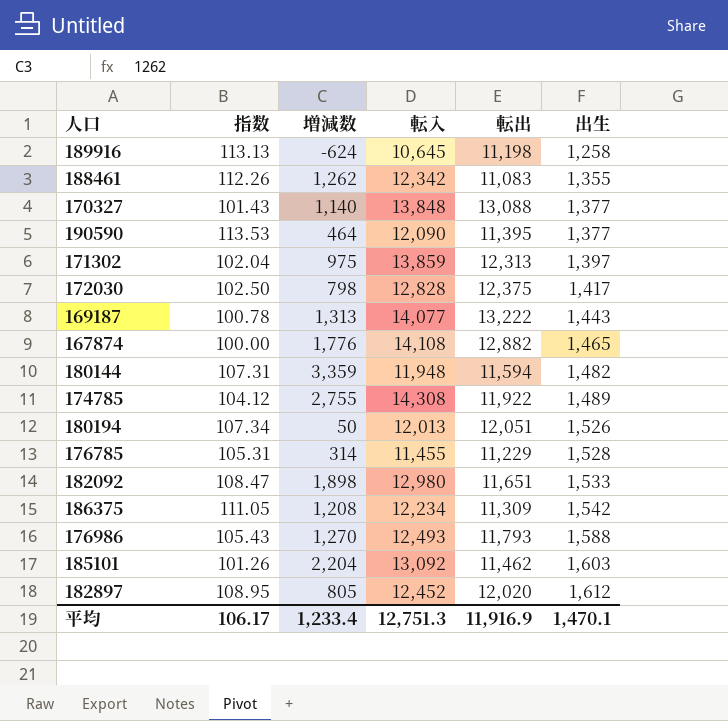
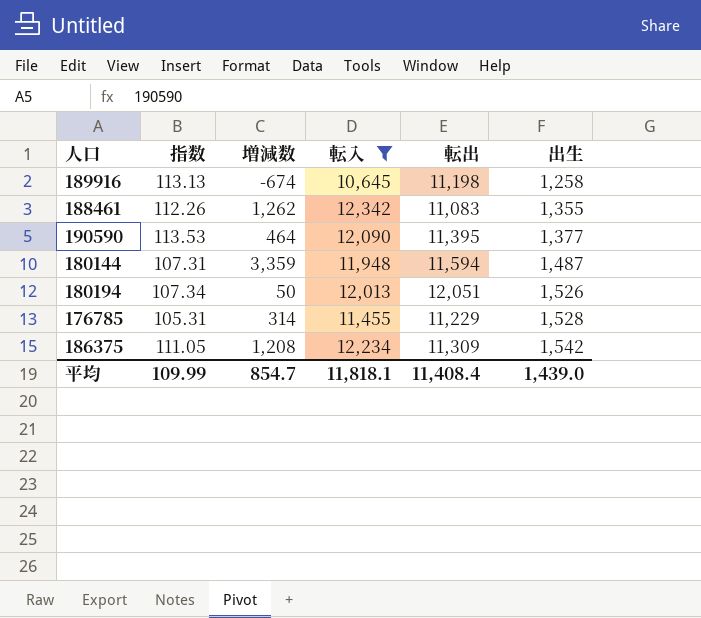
filter: none -> 転入 <= 12,342
189916 | 増減数: -624 -> -674
180144 | 出生: 1,482 -> 1,487
平均 | 指数: 106.17 -> 109.99
平均 | 増減数: 1,233.4 -> 854.7
平均 | 転入: 12,751.3 -> 11,818.1
平均 | 転出: 11,916.9 -> 11,408.4
平均 | 出生: 1,470.1 -> 1,439.0

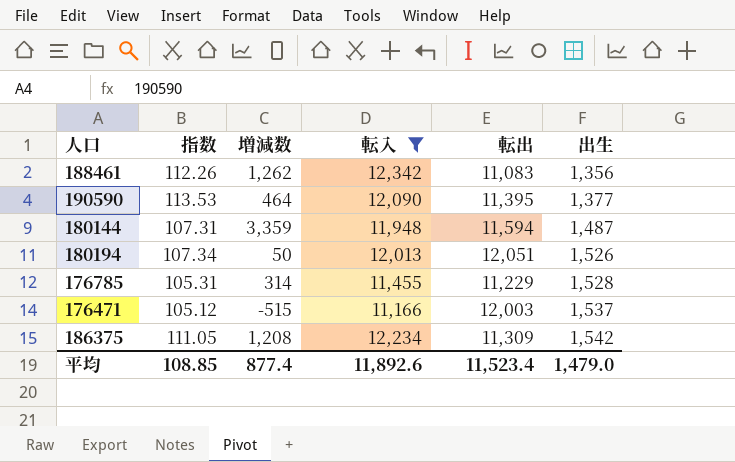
row 189916: 113.13 | -674 | 10,645 | 11,198 | 1,258 -> none
188461 | 出生: 1,355 -> 1,356
row 176471: none -> 105.12 | -515 | 11,166 | 12,003 | 1,537
平均 | 指数: 109.99 -> 108.85
平均 | 増減数: 854.7 -> 877.4
平均 | 転入: 11,818.1 -> 11,892.6
平均 | 転出: 11,408.4 -> 11,523.4
平均 | 出生: 1,439.0 -> 1,479.0

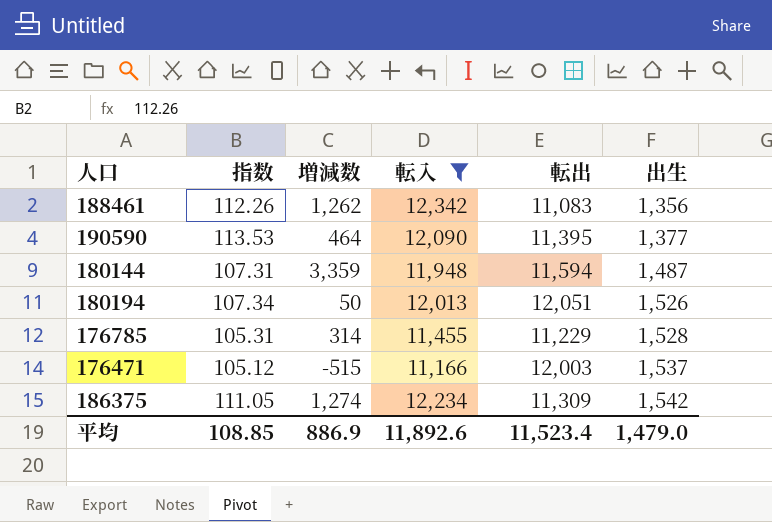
186375 | 増減数: 1,208 -> 1,274
平均 | 増減数: 877.4 -> 886.9

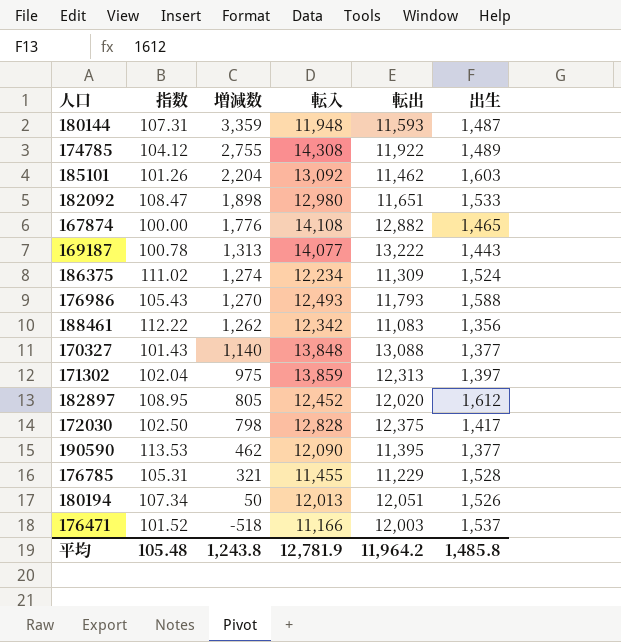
filter: 転入 <= 12,342 -> none
row order: 出生 ascending -> 増減数 descending
180144 | 転出: 11,594 -> 11,593
186375 | 指数: 111.05 -> 111.02
186375 | 出生: 1,542 -> 1,524
188461 | 指数: 112.26 -> 112.22
190590 | 増減数: 464 -> 462
176785 | 増減数: 314 -> 321
176471 | 指数: 105.12 -> 101.52
176471 | 増減数: -515 -> -518
平均 | 指数: 108.85 -> 105.48
平均 | 増減数: 886.9 -> 1,243.8
平均 | 転入: 11,892.6 -> 12,781.9
平均 | 転出: 11,523.4 -> 11,964.2
平均 | 出生: 1,479.0 -> 1,485.8

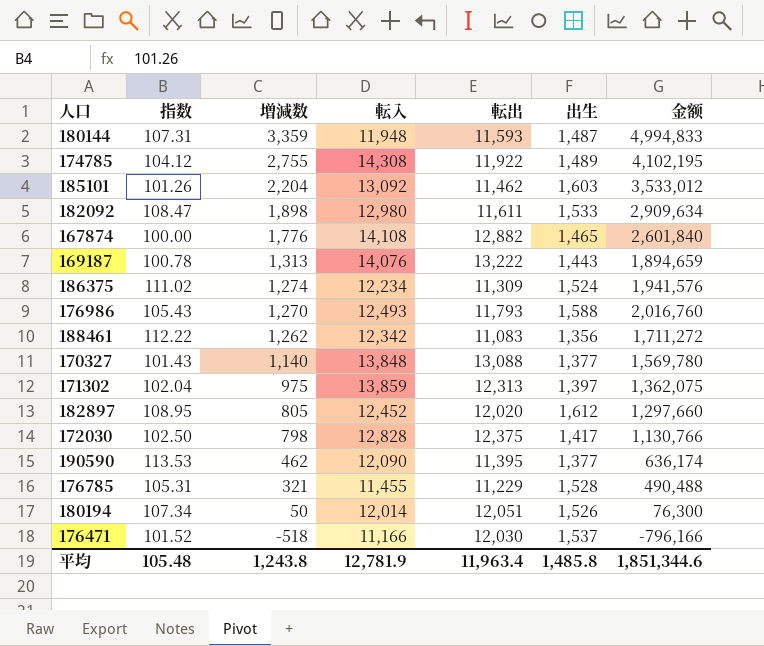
column 金额 | formula: none -> [増減数] * [出生]
182092 | 転出: 11,651 -> 11,611
169187 | 転入: 14,077 -> 14,076
180194 | 転入: 12,013 -> 12,014
176471 | 転出: 12,003 -> 12,030
平均 | 転出: 11,964.2 -> 11,963.4

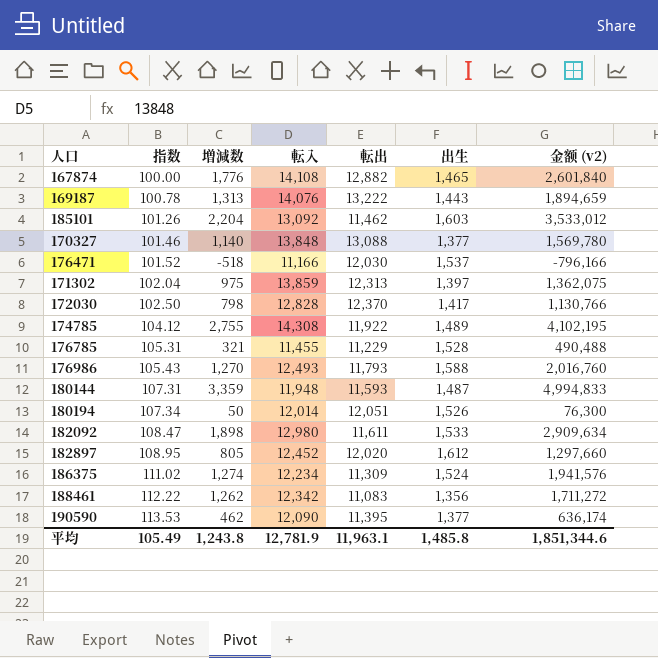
row order: 増減数 descending -> 指数 ascending
column name: 金额 -> 金额 (v2)
170327 | 指数: 101.43 -> 101.46
172030 | 転出: 12,375 -> 12,370
平均 | 指数: 105.48 -> 105.49
平均 | 転出: 11,963.4 -> 11,963.1

